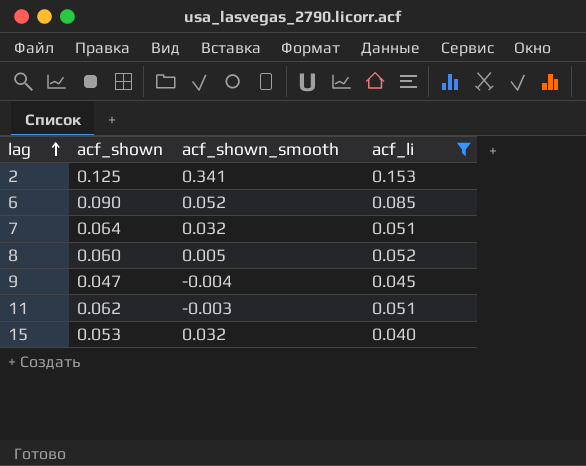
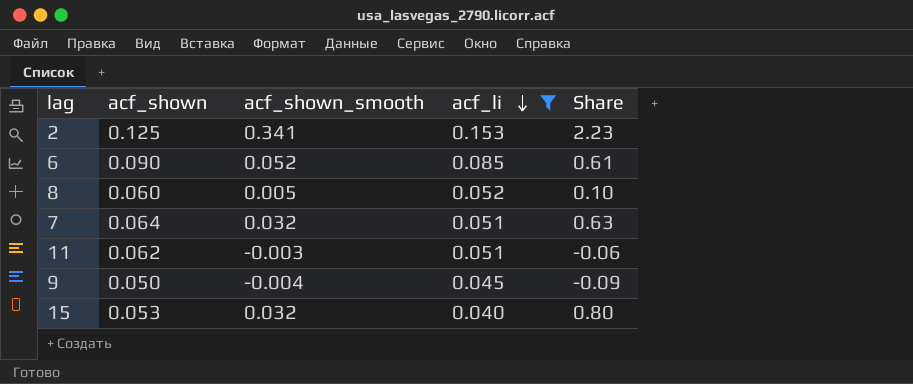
row order: lag ascending -> acf_li descending
column Share | formula: none -> [acf_shown_smooth] / [acf_li]
9 | acf_shown: 0.047 -> 0.050

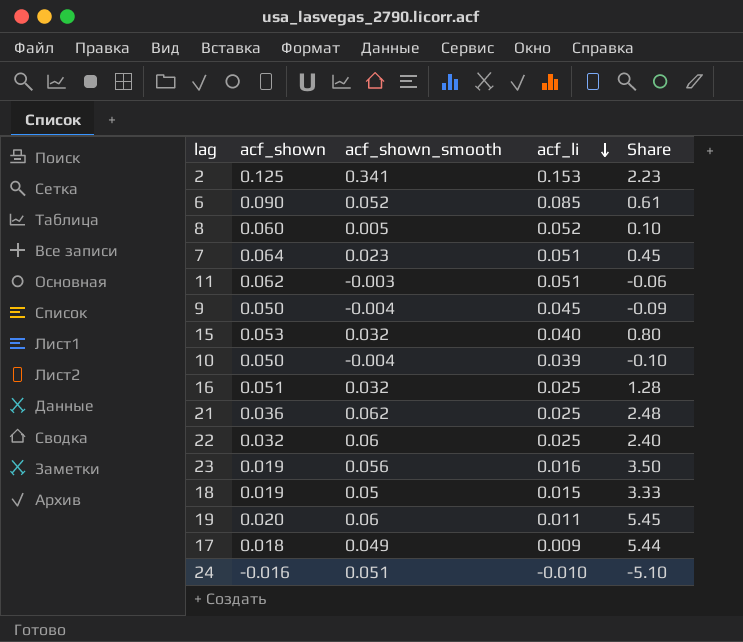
filter: acf_li >= 0.040 -> none
7 | acf_shown_smooth: 0.032 -> 0.023
7 | Share: 0.63 -> 0.45

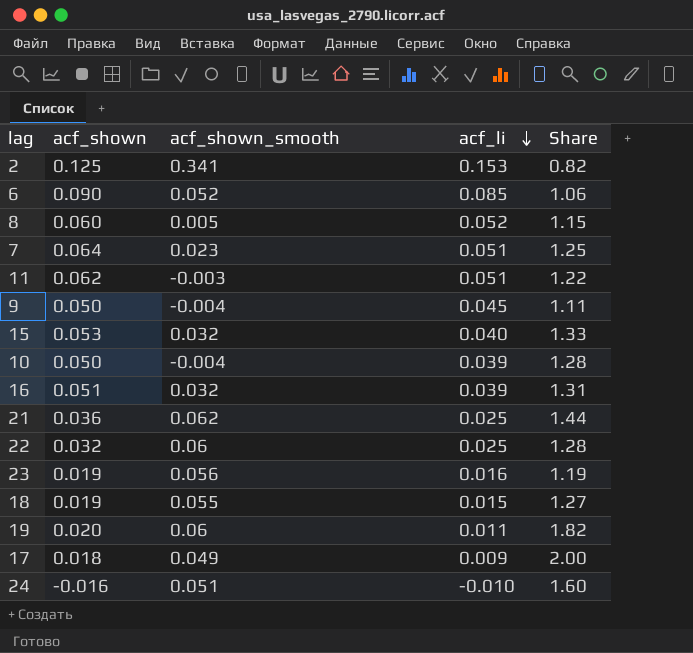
column Share | formula: [acf_shown_smooth] / [acf_li] -> [acf_shown] / [acf_li]
16 | acf_li: 0.025 -> 0.039
18 | acf_shown_smooth: 0.05 -> 0.055

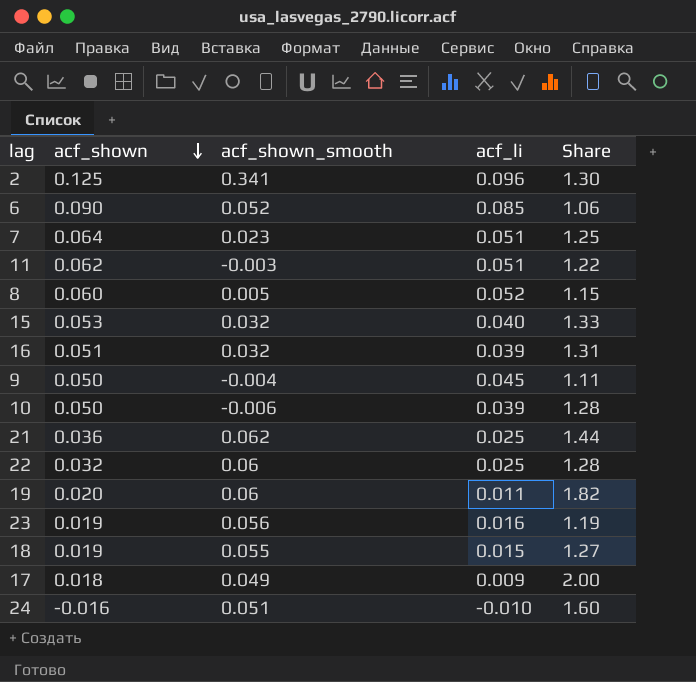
row order: acf_li descending -> acf_shown descending
2 | acf_li: 0.153 -> 0.096
2 | Share: 0.82 -> 1.30
10 | acf_shown_smooth: -0.004 -> -0.006

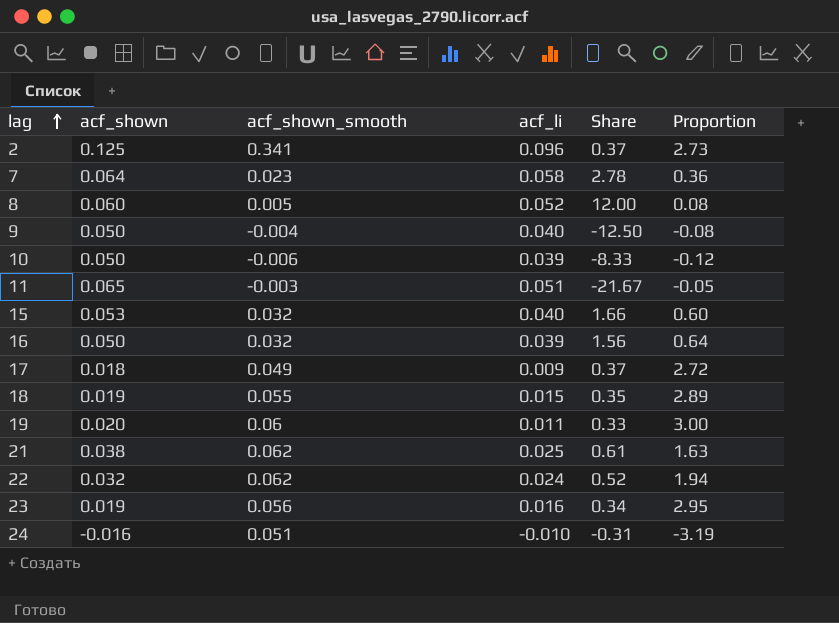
row order: acf_shown descending -> lag ascending
column Share | formula: [acf_shown] / [acf_li] -> [acf_shown] / [acf_shown_smooth]
column Proportion | formula: none -> [acf_shown_smooth] / [acf_shown]
row 6: 0.090 | 0.052 | 0.085 | 1.06 -> none
7 | acf_li: 0.051 -> 0.058
9 | acf_li: 0.045 -> 0.040
11 | acf_shown: 0.062 -> 0.065
16 | acf_shown: 0.051 -> 0.050
21 | acf_shown: 0.036 -> 0.038
22 | acf_shown_smooth: 0.06 -> 0.062
22 | acf_li: 0.025 -> 0.024

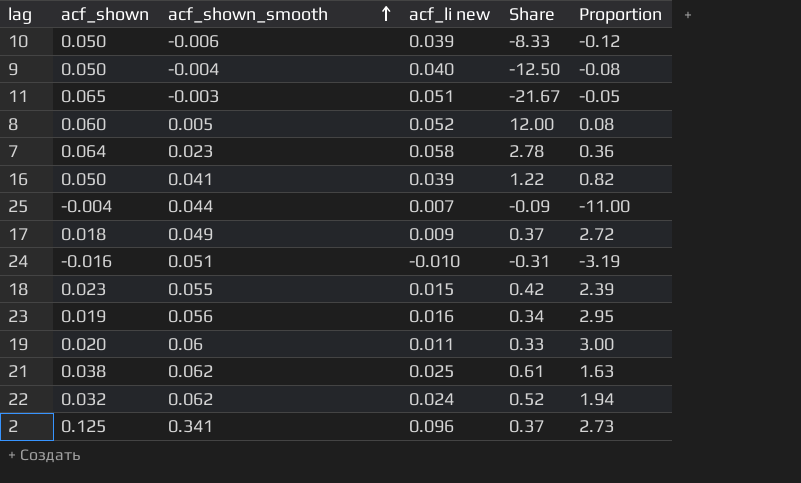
row order: lag ascending -> acf_shown_smooth ascending
column name: acf_li -> acf_li new
row 15: 0.053 | 0.032 | 0.040 | 1.66 | 0.60 -> none
16 | acf_shown_smooth: 0.032 -> 0.041
16 | Share: 1.56 -> 1.22
16 | Proportion: 0.64 -> 0.82
row 25: none -> -0.004 | 0.044 | 0.007 | -0.09 | -11.00
18 | acf_shown: 0.019 -> 0.023
18 | Share: 0.35 -> 0.42
18 | Proportion: 2.89 -> 2.39

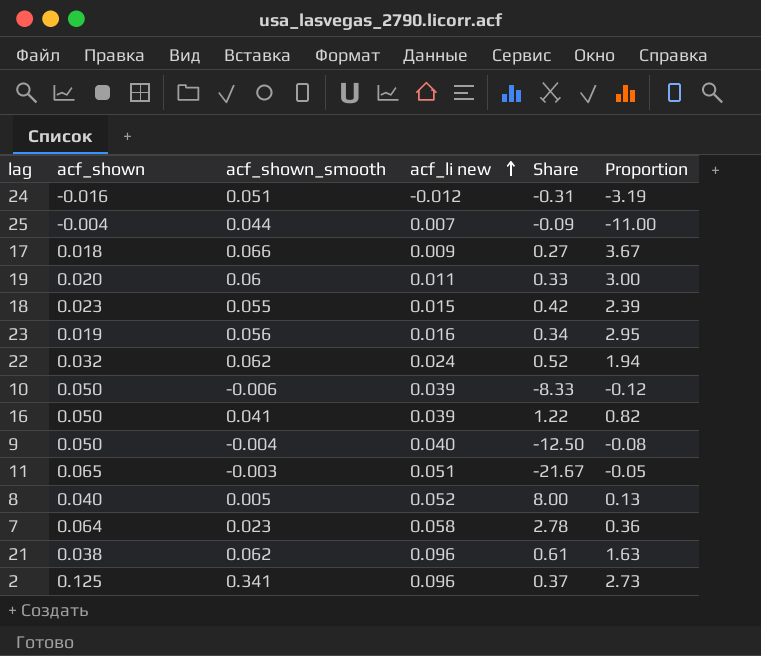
row order: acf_shown_smooth ascending -> acf_li new ascending
24 | acf_li new: -0.010 -> -0.012
17 | acf_shown_smooth: 0.049 -> 0.066
17 | Share: 0.37 -> 0.27
17 | Proportion: 2.72 -> 3.67
8 | acf_shown: 0.060 -> 0.040
8 | Share: 12.00 -> 8.00
8 | Proportion: 0.08 -> 0.13
21 | acf_li new: 0.025 -> 0.096

